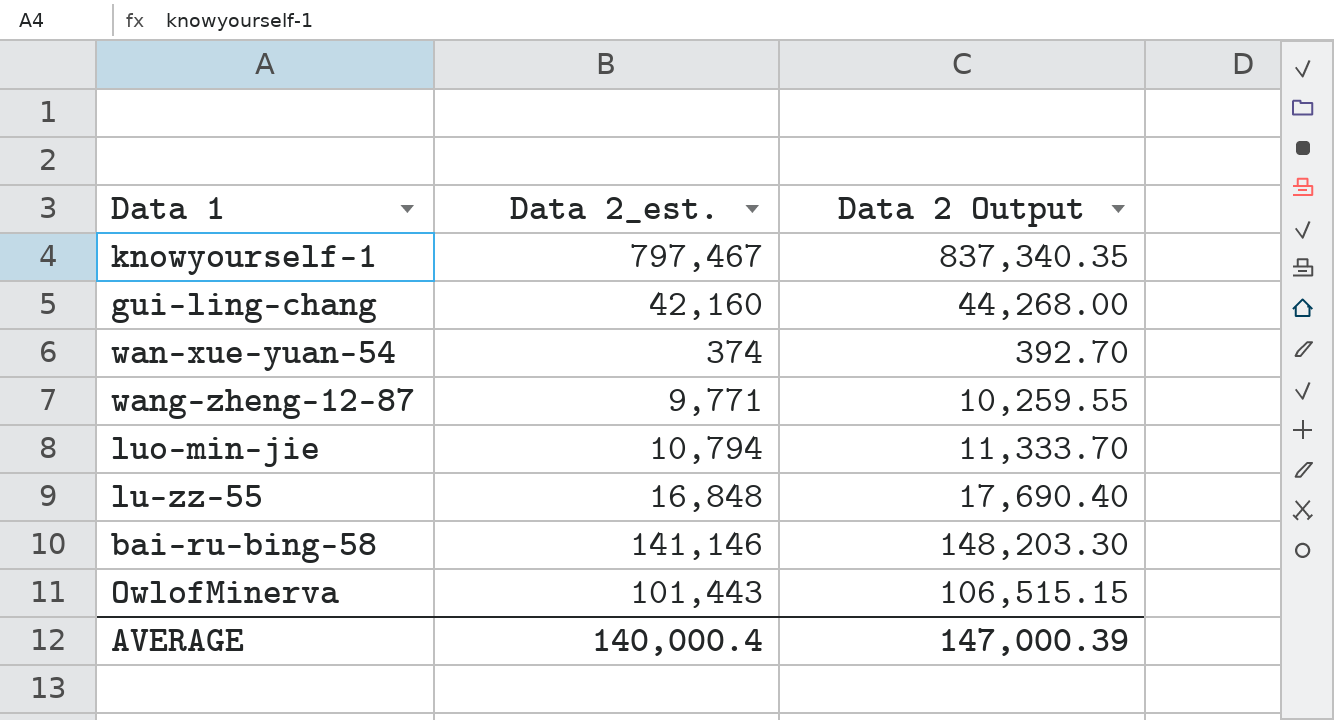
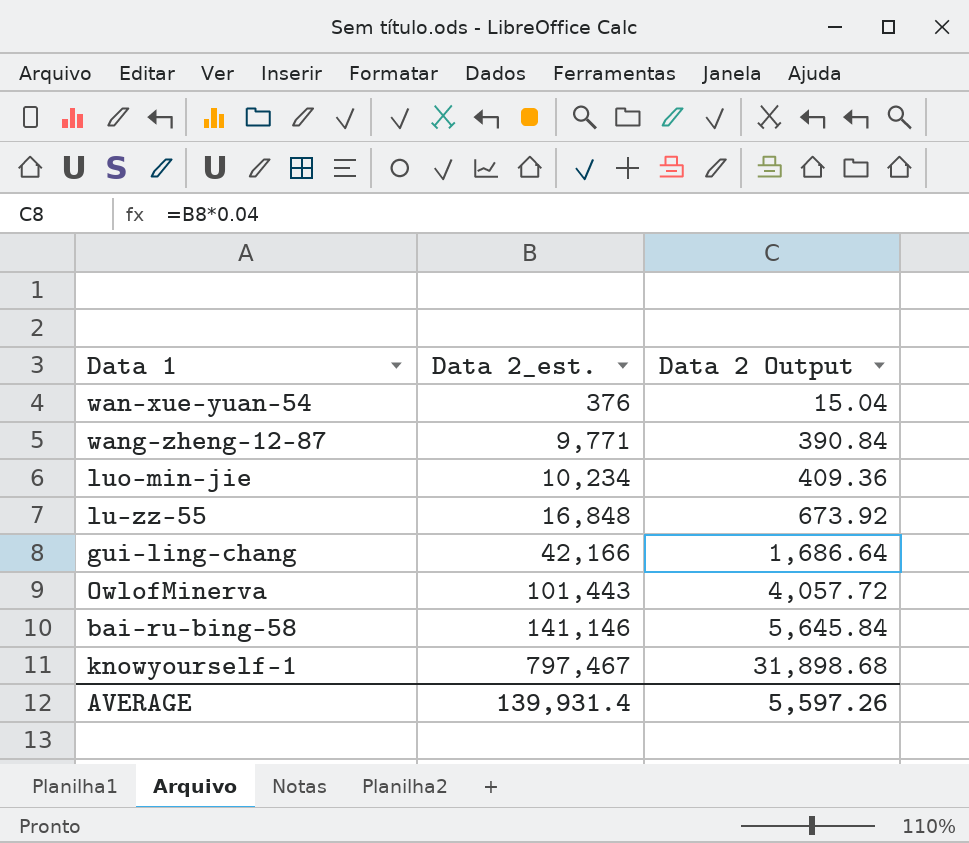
row order: none -> Data 2_est. ascending
column Data 2 Output | formula: [Data 2_est.] * 1.05 -> [Data 2_est.] * 0.04
wan-xue-yuan-54 | Data 2_est.: 374 -> 376
luo-min-jie | Data 2_est.: 10,794 -> 10,234
gui-ling-chang | Data 2_est.: 42,160 -> 42,166
AVERAGE | Data 2_est.: 140,000.4 -> 139,931.4
AVERAGE | Data 2 Output: 147,000.39 -> 5,597.26

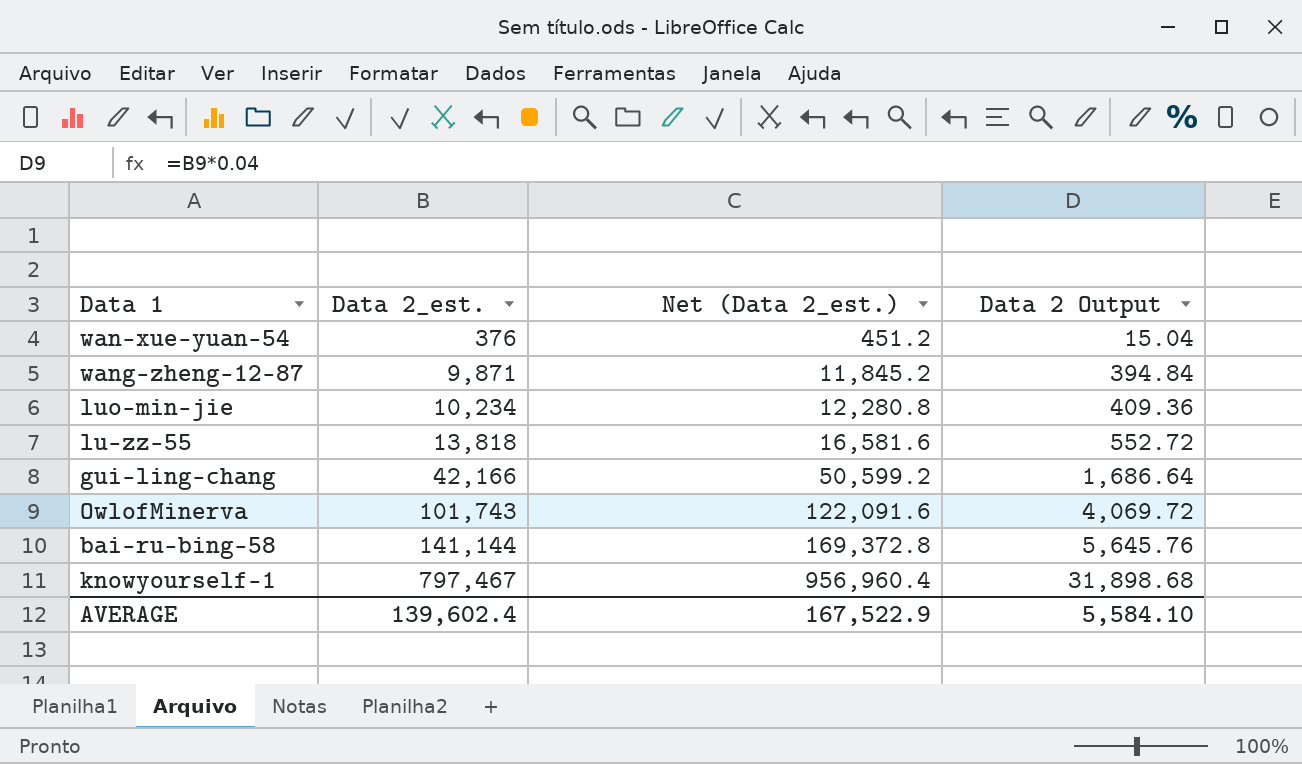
column Net (Data 2_est.) | formula: none -> [Data 2_est.] * 1.2
wang-zheng-12-87 | Data 2_est.: 9,771 -> 9,871
wang-zheng-12-87 | Data 2 Output: 390.84 -> 394.84
lu-zz-55 | Data 2_est.: 16,848 -> 13,818
lu-zz-55 | Data 2 Output: 673.92 -> 552.72
OwlofMinerva | Data 2_est.: 101,443 -> 101,743
OwlofMinerva | Data 2 Output: 4,057.72 -> 4,069.72
bai-ru-bing-58 | Data 2_est.: 141,146 -> 141,144
bai-ru-bing-58 | Data 2 Output: 5,645.84 -> 5,645.76
AVERAGE | Data 2_est.: 139,931.4 -> 139,602.4
AVERAGE | Data 2 Output: 5,597.26 -> 5,584.10

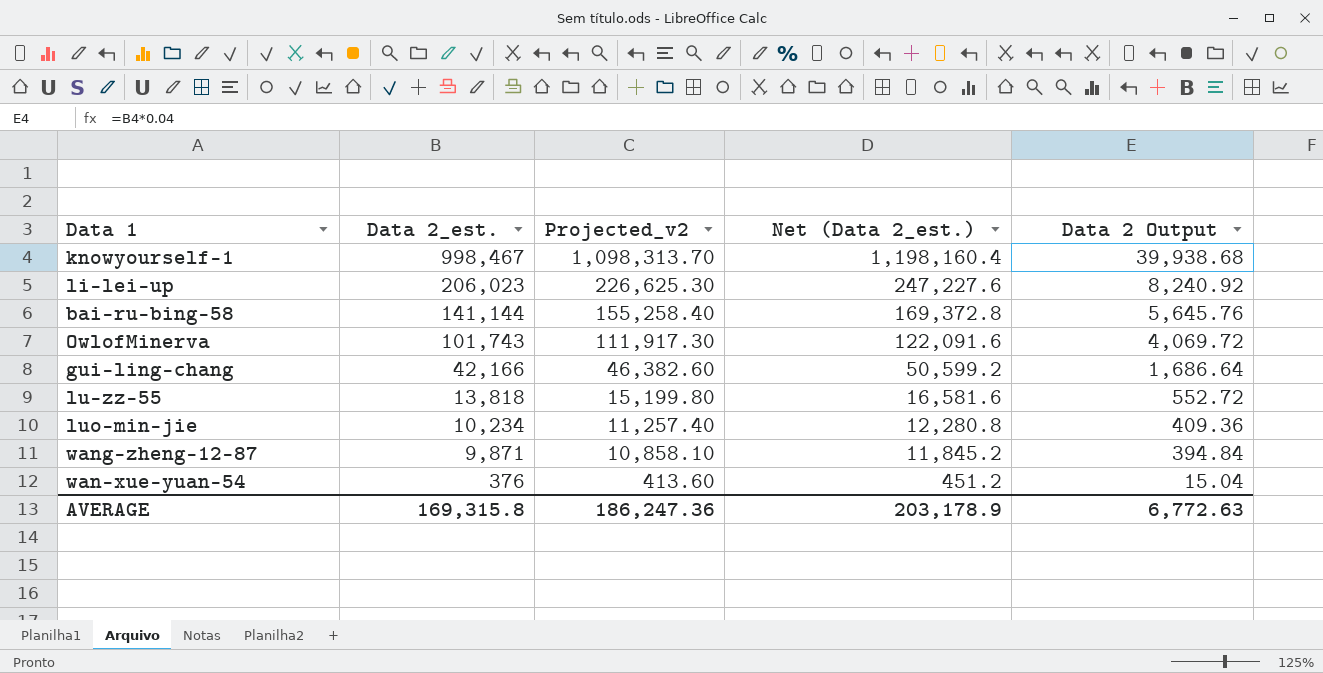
row order: Data 2_est. ascending -> Data 2_est. descending
column Projected_v2 | formula: none -> [Data 2_est.] * 1.1
knowyourself-1 | Data 2_est.: 797,467 -> 998,467
knowyourself-1 | Net (Data 2_est.): 956,960.4 -> 1,198,160.4
knowyourself-1 | Data 2 Output: 31,898.68 -> 39,938.68
row li-lei-up: none -> 206,023 | 226,625.30 | 247,227.6 | 8,240.92
AVERAGE | Data 2_est.: 139,602.4 -> 169,315.8
AVERAGE | Net (Data 2_est.): 167,522.9 -> 203,178.9
AVERAGE | Data 2 Output: 5,584.10 -> 6,772.63

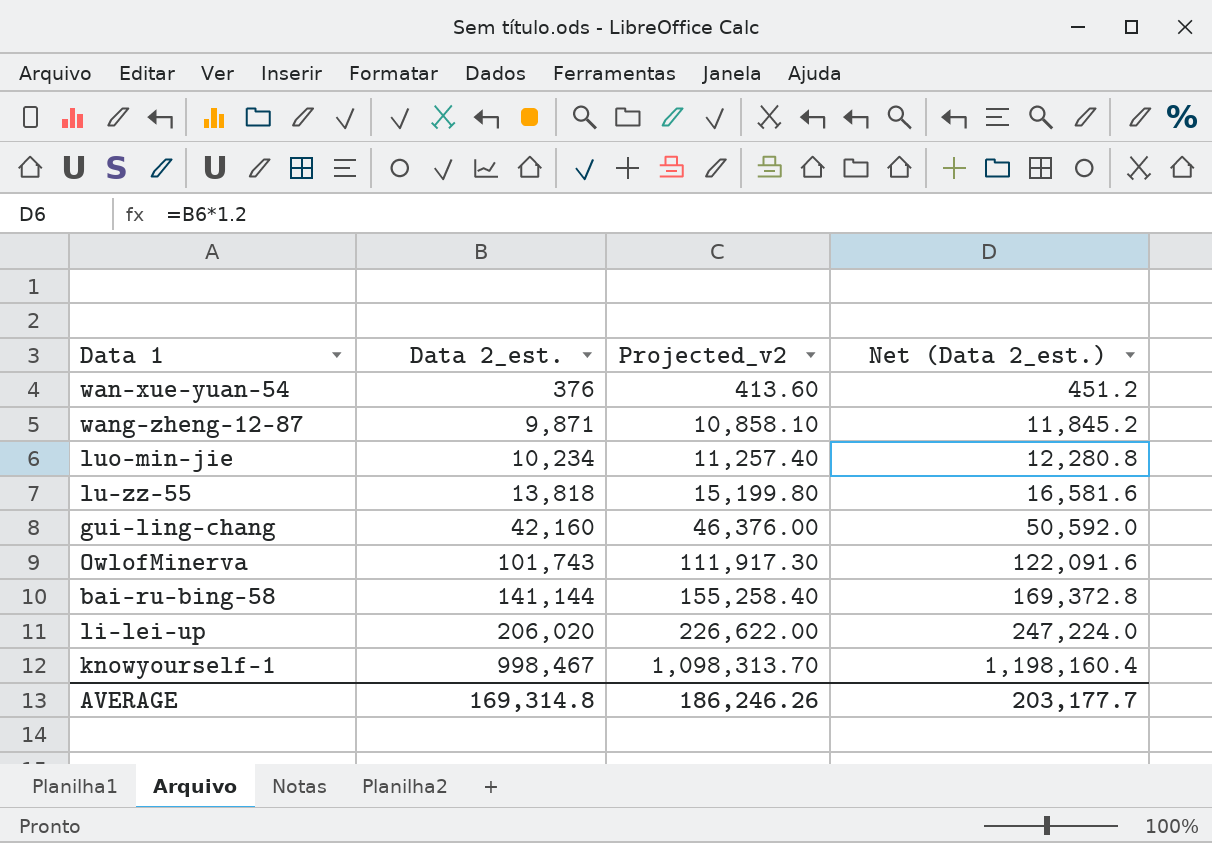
row order: Data 2_est. descending -> Data 2_est. ascending
column Data 2 Output | formula: [Data 2_est.] * 0.04 -> none
gui-ling-chang | Data 2_est.: 42,166 -> 42,160
gui-ling-chang | Projected_v2: 46,382.60 -> 46,376.00
gui-ling-chang | Net (Data 2_est.): 50,599.2 -> 50,592.0
li-lei-up | Data 2_est.: 206,023 -> 206,020
li-lei-up | Projected_v2: 226,625.30 -> 226,622.00
li-lei-up | Net (Data 2_est.): 247,227.6 -> 247,224.0
AVERAGE | Data 2_est.: 169,315.8 -> 169,314.8
AVERAGE | Projected_v2: 186,247.36 -> 186,246.26
AVERAGE | Net (Data 2_est.): 203,178.9 -> 203,177.7

